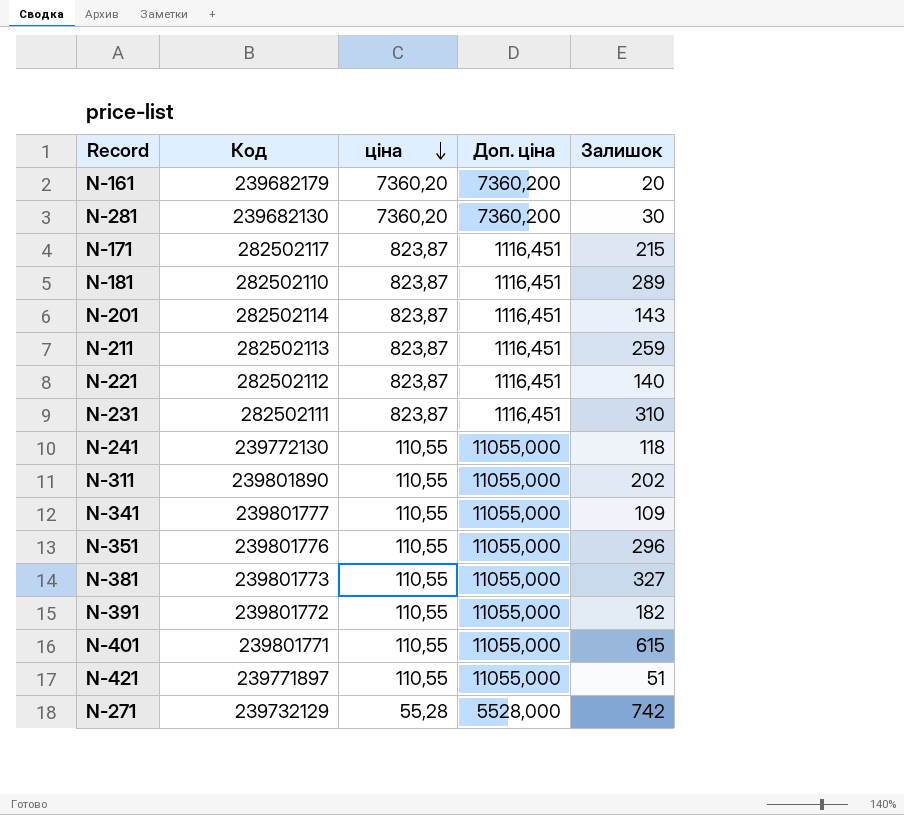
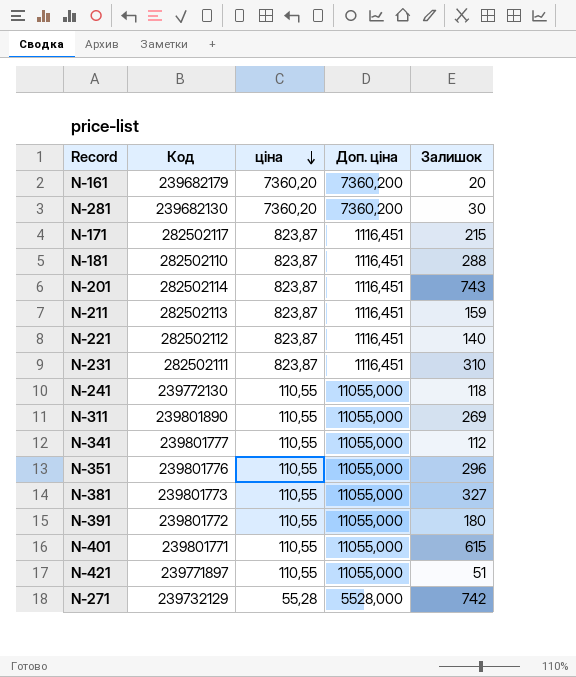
N-181 | Залишок: 289 -> 288
N-201 | Залишок: 143 -> 743
N-211 | Залишок: 259 -> 159
N-311 | Залишок: 202 -> 269
N-341 | Залишок: 109 -> 112
N-391 | Залишок: 182 -> 180

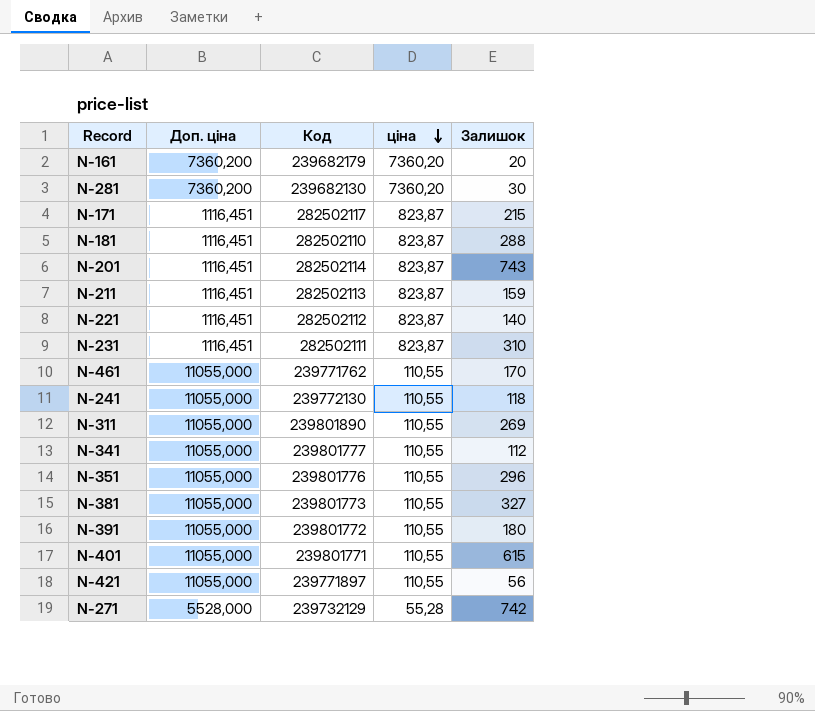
column Доп. ціна | position: 4 -> 2
row N-461: none -> 11055,000 | 239771762 | 110,55 | 170
N-421 | Залишок: 51 -> 56

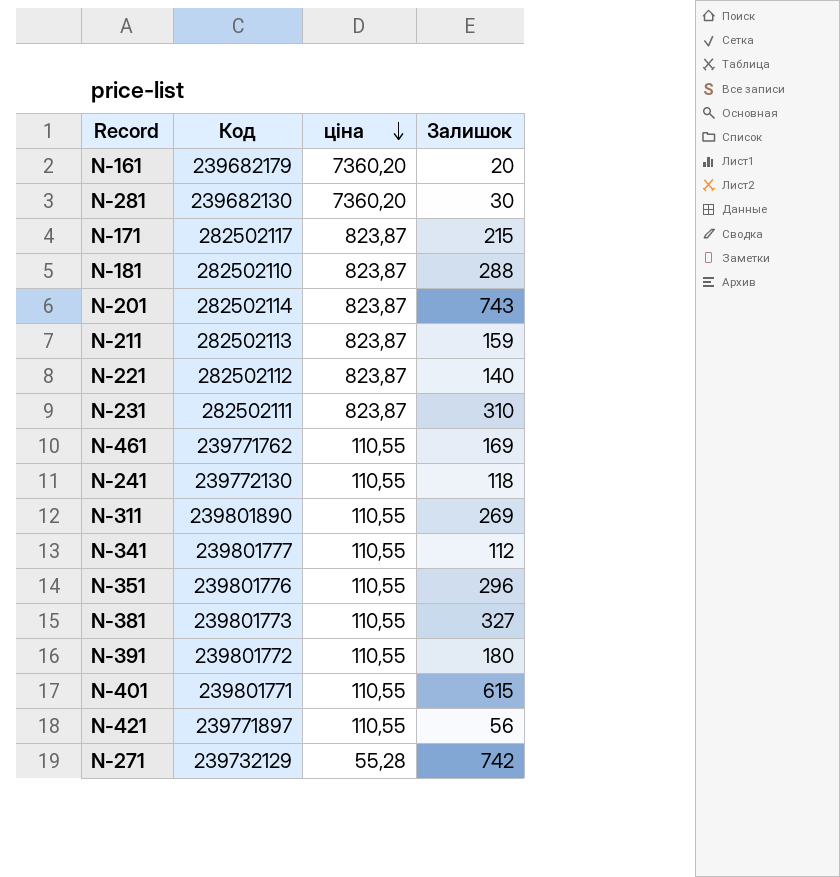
column Доп. ціна | position: 2 -> none
N-461 | Залишок: 170 -> 169

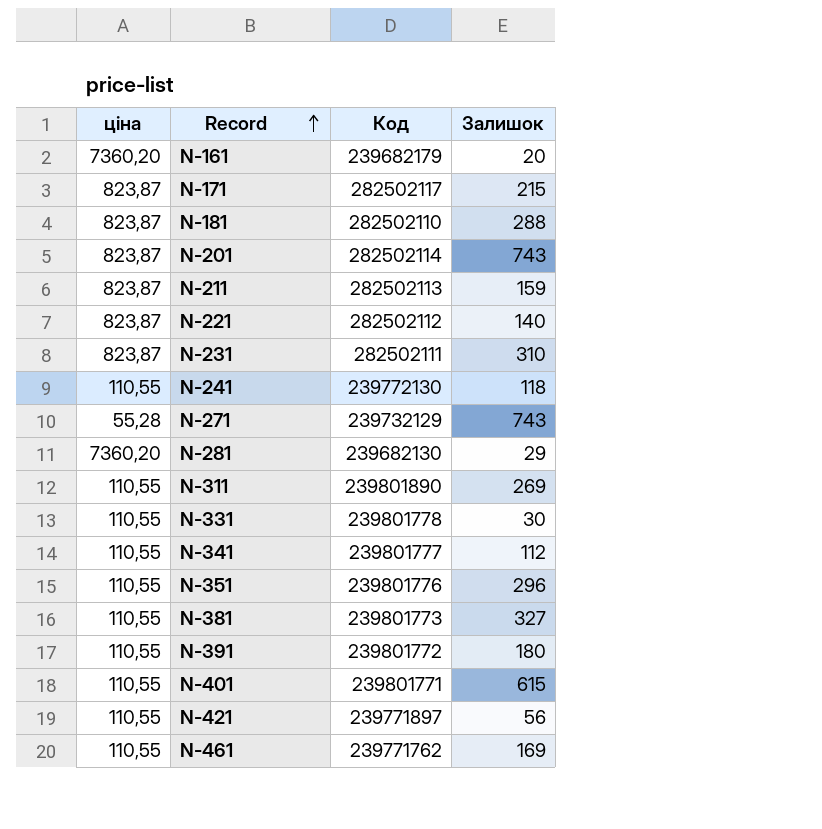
row order: ціна descending -> Record ascending
column ціна | position: 3 -> 1
N-271 | Залишок: 742 -> 743
N-281 | Залишок: 30 -> 29
row N-331: none -> 110,55 | 239801778 | 30

